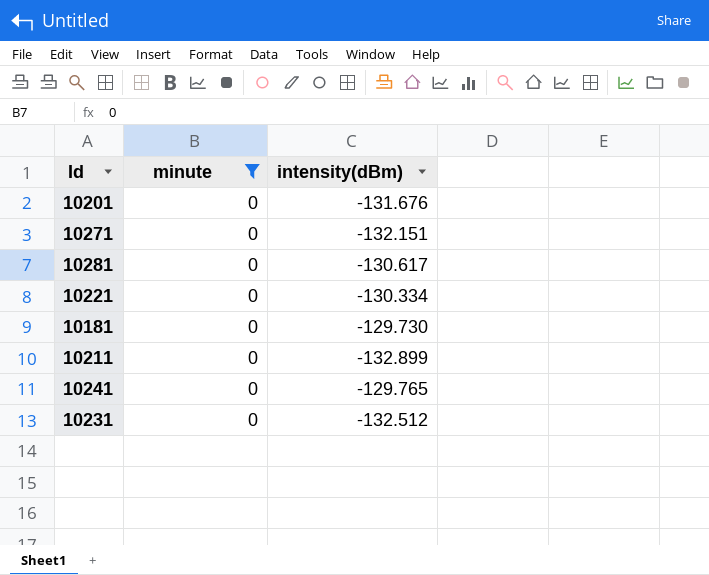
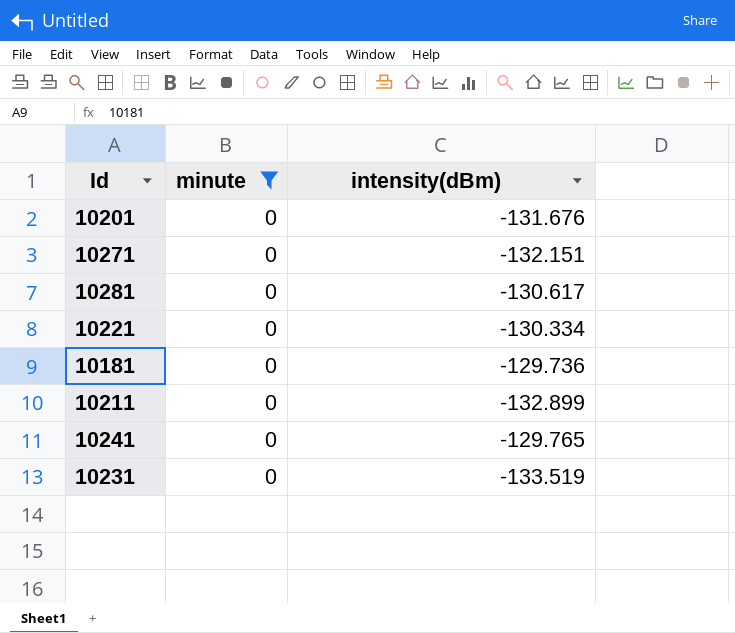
10181 | intensity(dBm): -129.730 -> -129.736
10231 | intensity(dBm): -132.512 -> -133.519

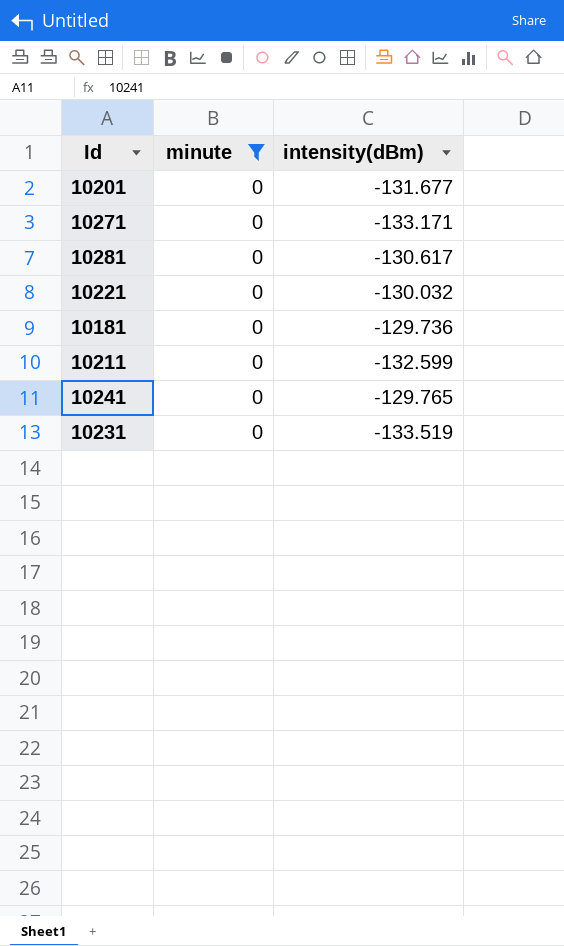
10201 | intensity(dBm): -131.676 -> -131.677
10271 | intensity(dBm): -132.151 -> -133.171
10221 | intensity(dBm): -130.334 -> -130.032
10211 | intensity(dBm): -132.899 -> -132.599

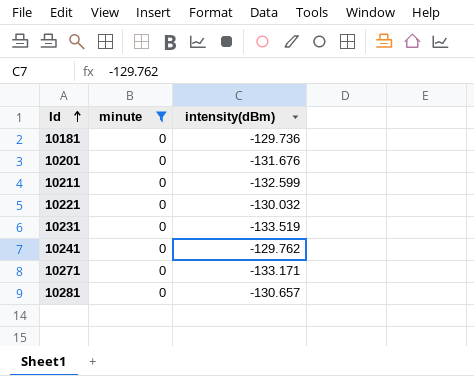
row order: none -> Id ascending
10201 | intensity(dBm): -131.677 -> -131.676
10241 | intensity(dBm): -129.765 -> -129.762
10281 | intensity(dBm): -130.617 -> -130.657

